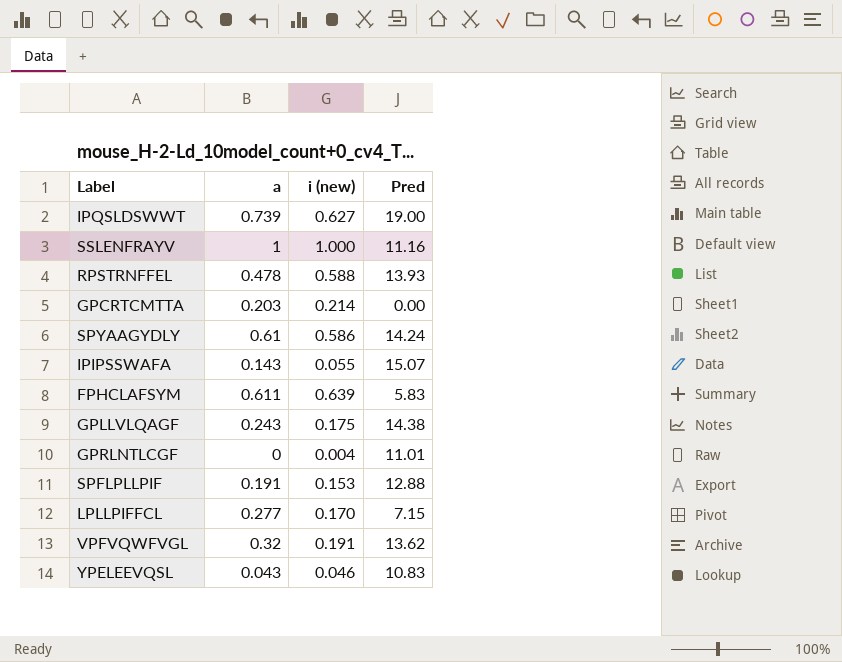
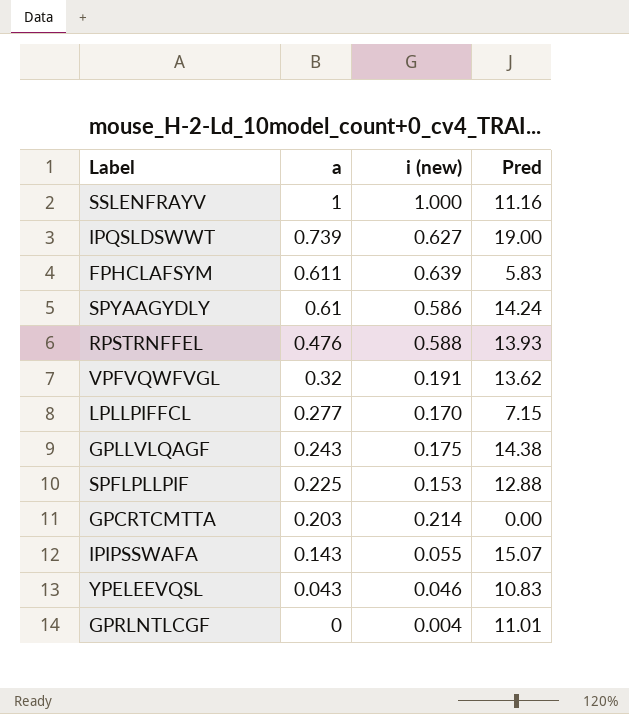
row order: none -> a descending
RPSTRNFFEL | a: 0.478 -> 0.476
SPFLPLLPIF | a: 0.191 -> 0.225

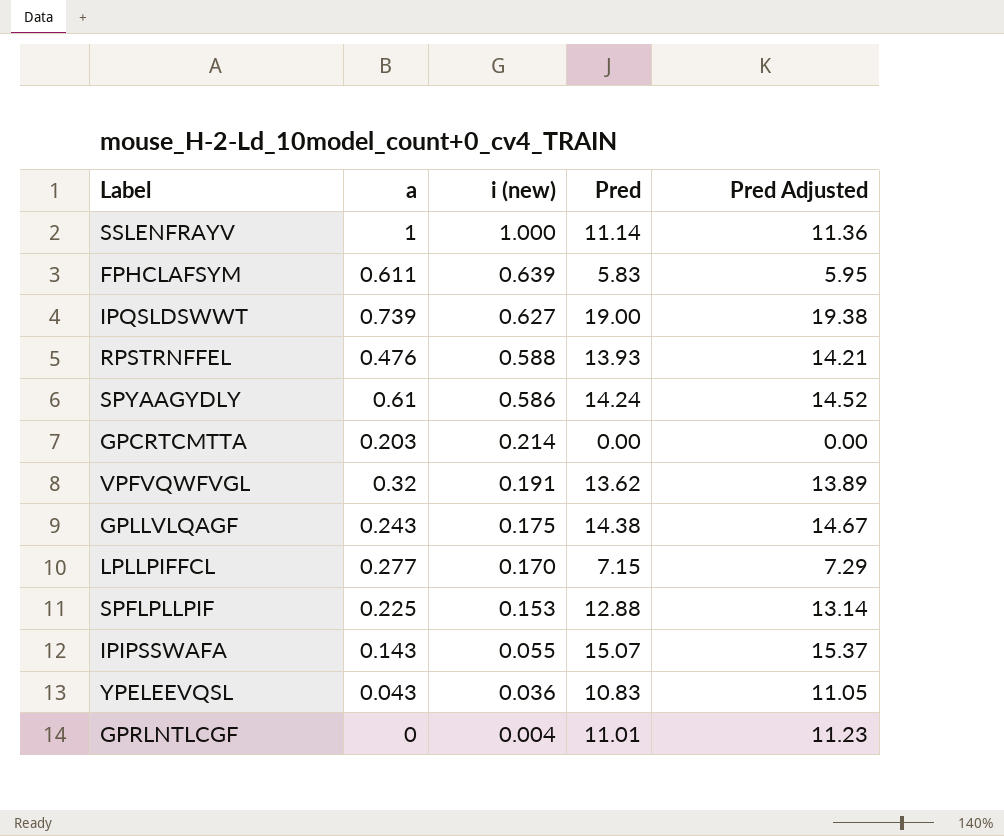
row order: a descending -> i (new) descending
column Pred Adjusted | formula: none -> [Pred] * 1.02
SSLENFRAYV | Pred: 11.16 -> 11.14
YPELEEVQSL | i (new): 0.046 -> 0.036

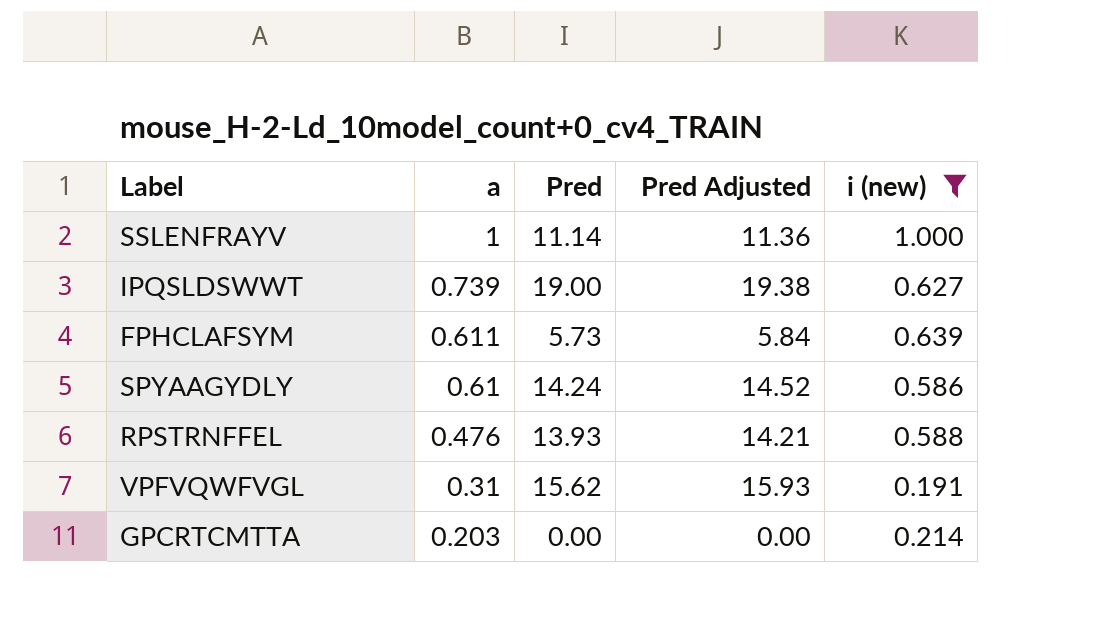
filter: none -> i (new) >= 0.191
row order: i (new) descending -> a descending
column i (new) | position: 3 -> 5
FPHCLAFSYM | Pred: 5.83 -> 5.73
FPHCLAFSYM | Pred Adjusted: 5.95 -> 5.84
VPFVQWFVGL | a: 0.32 -> 0.31
VPFVQWFVGL | Pred: 13.62 -> 15.62
VPFVQWFVGL | Pred Adjusted: 13.89 -> 15.93

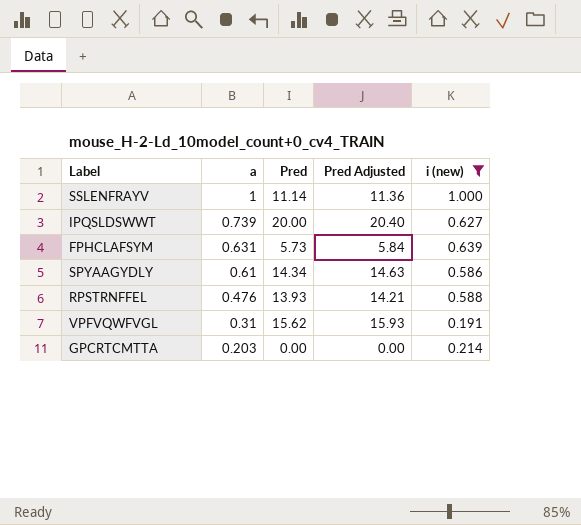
IPQSLDSWWT | Pred: 19.00 -> 20.00
IPQSLDSWWT | Pred Adjusted: 19.38 -> 20.40
FPHCLAFSYM | a: 0.611 -> 0.631
SPYAAGYDLY | Pred: 14.24 -> 14.34
SPYAAGYDLY | Pred Adjusted: 14.52 -> 14.63

